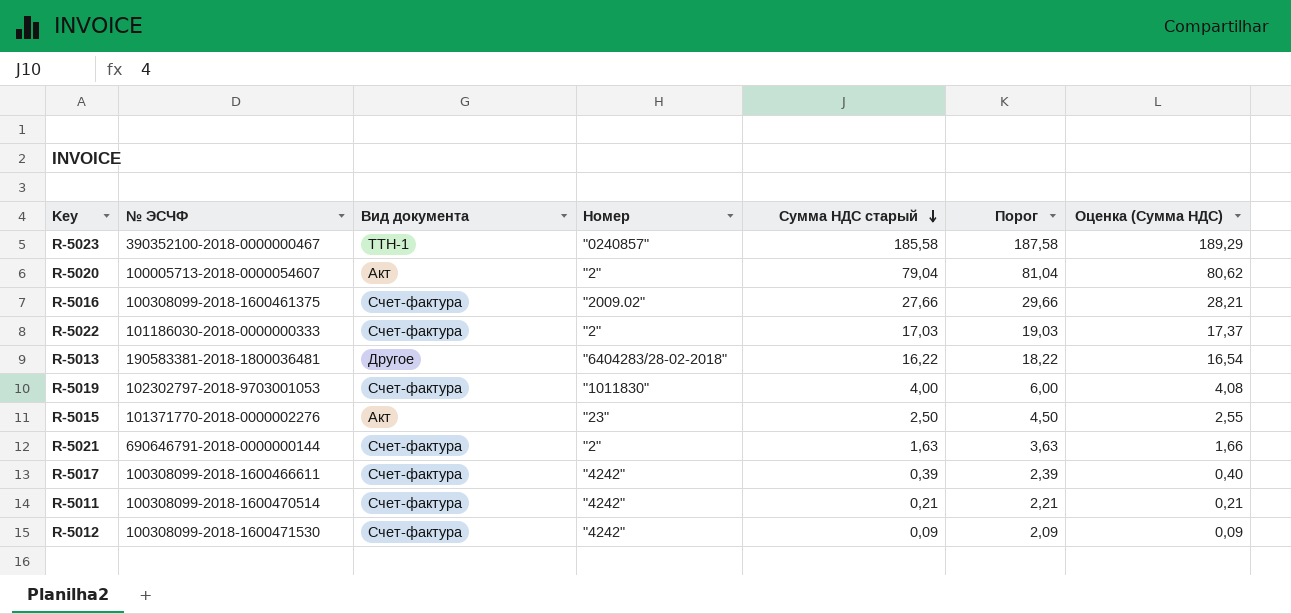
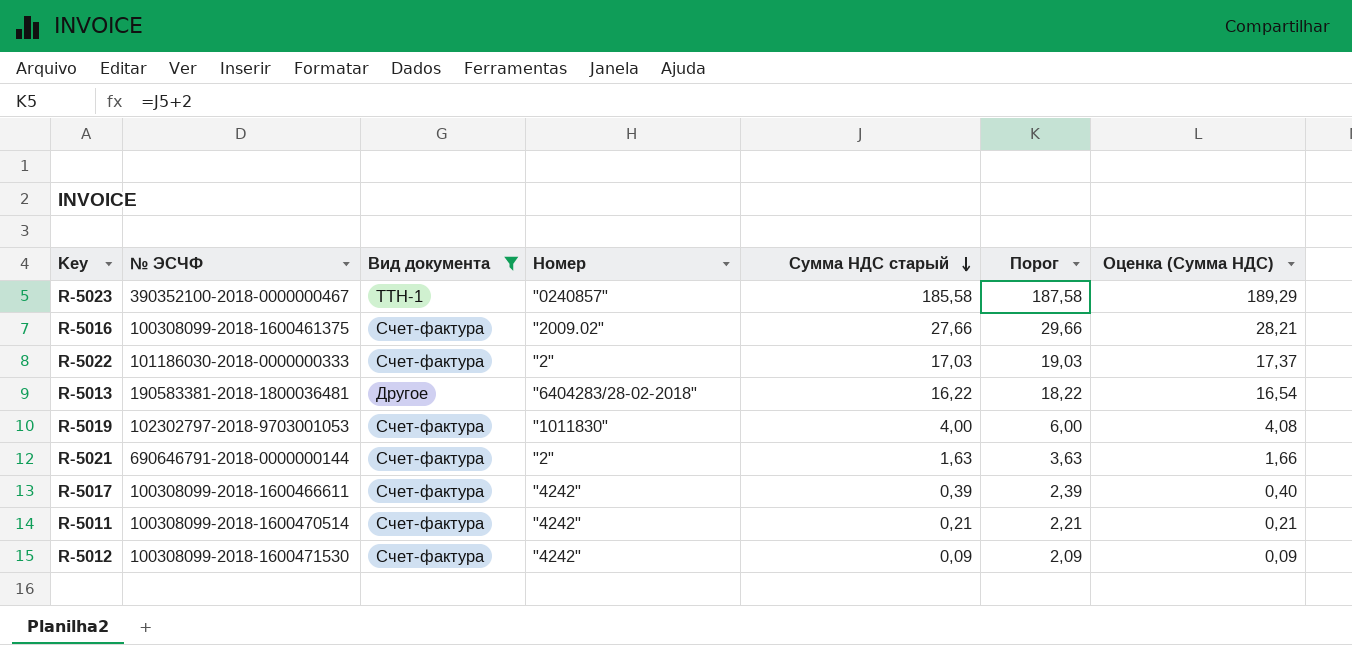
filter: none -> Вид документа != Акт

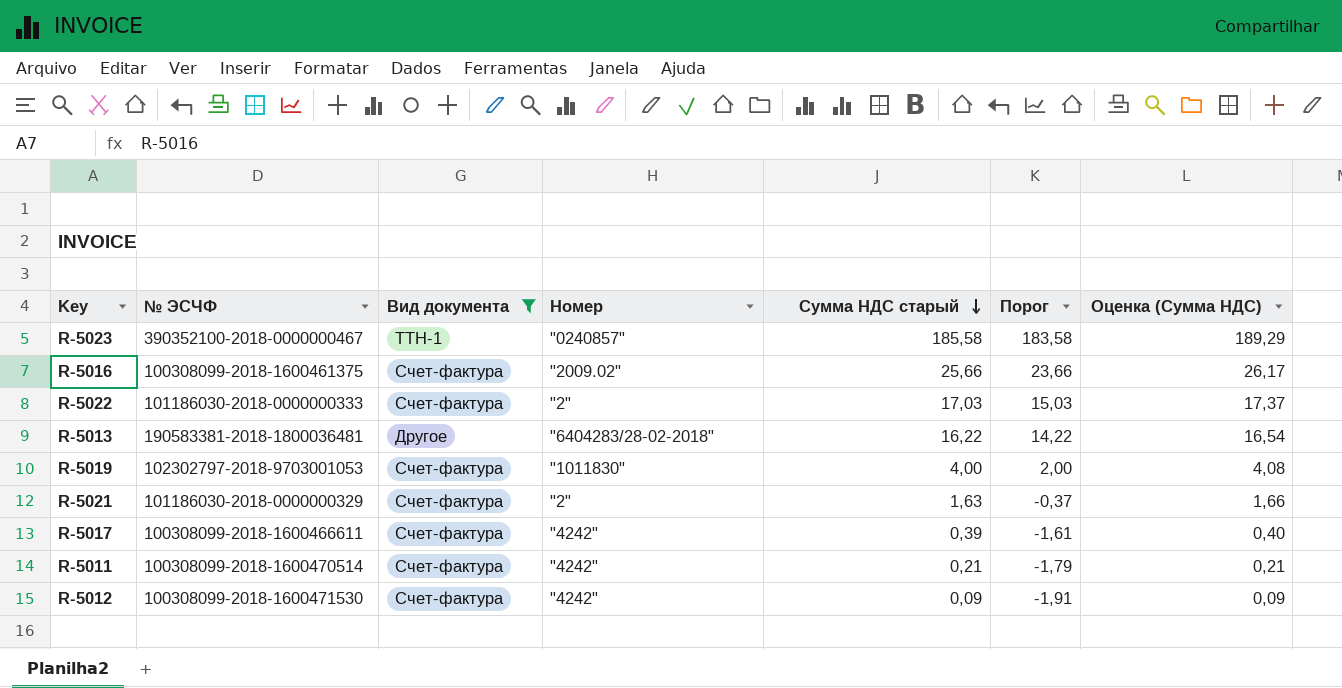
column Порог | formula: [Сумма НДС старый] + 2 -> [Сумма НДС старый] - 2
R-5016 | Сумма НДС старый: 27,66 -> 25,66
R-5016 | Оценка (Сумма НДС): 28,21 -> 26,17
R-5021 | № ЭСЧФ: 690646791-2018-0000000144 -> 101186030-2018-0000000329

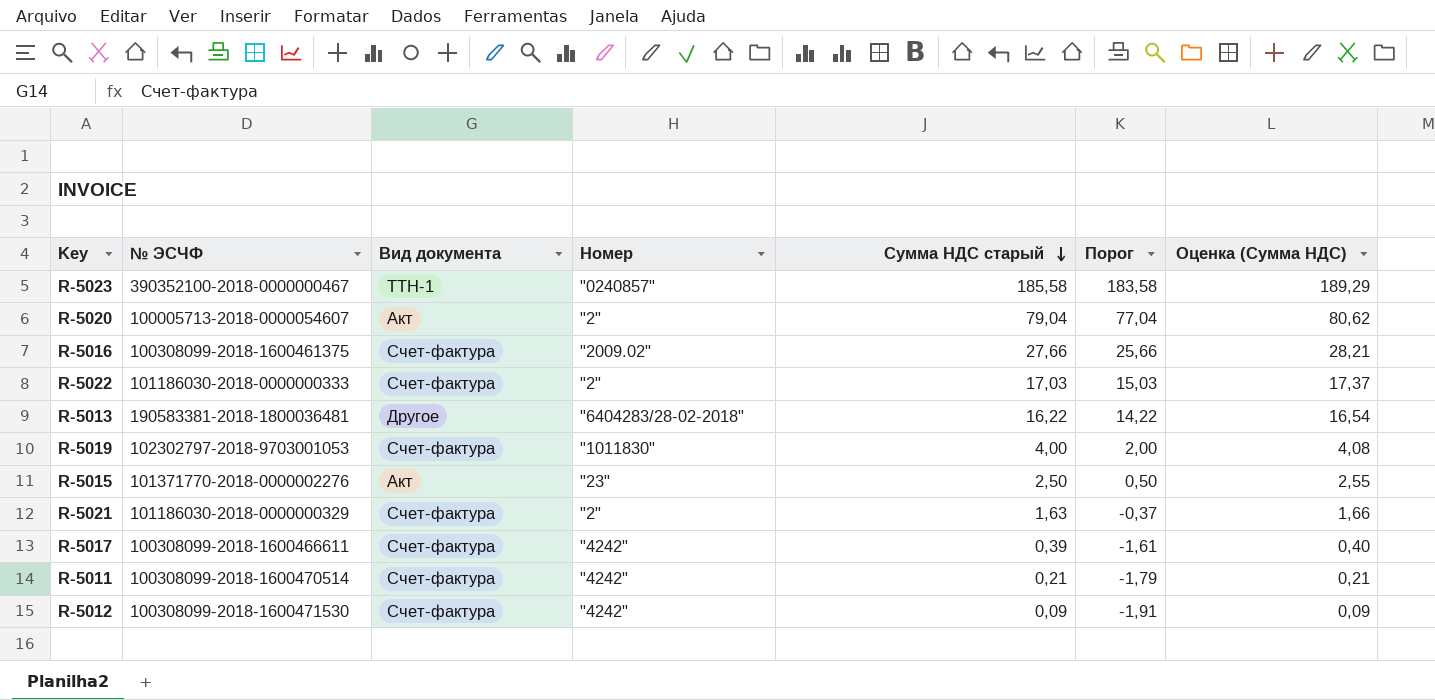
filter: Вид документа != Акт -> none
R-5016 | Сумма НДС старый: 25,66 -> 27,66
R-5016 | Порог: 23,66 -> 25,66
R-5016 | Оценка (Сумма НДС): 26,17 -> 28,21

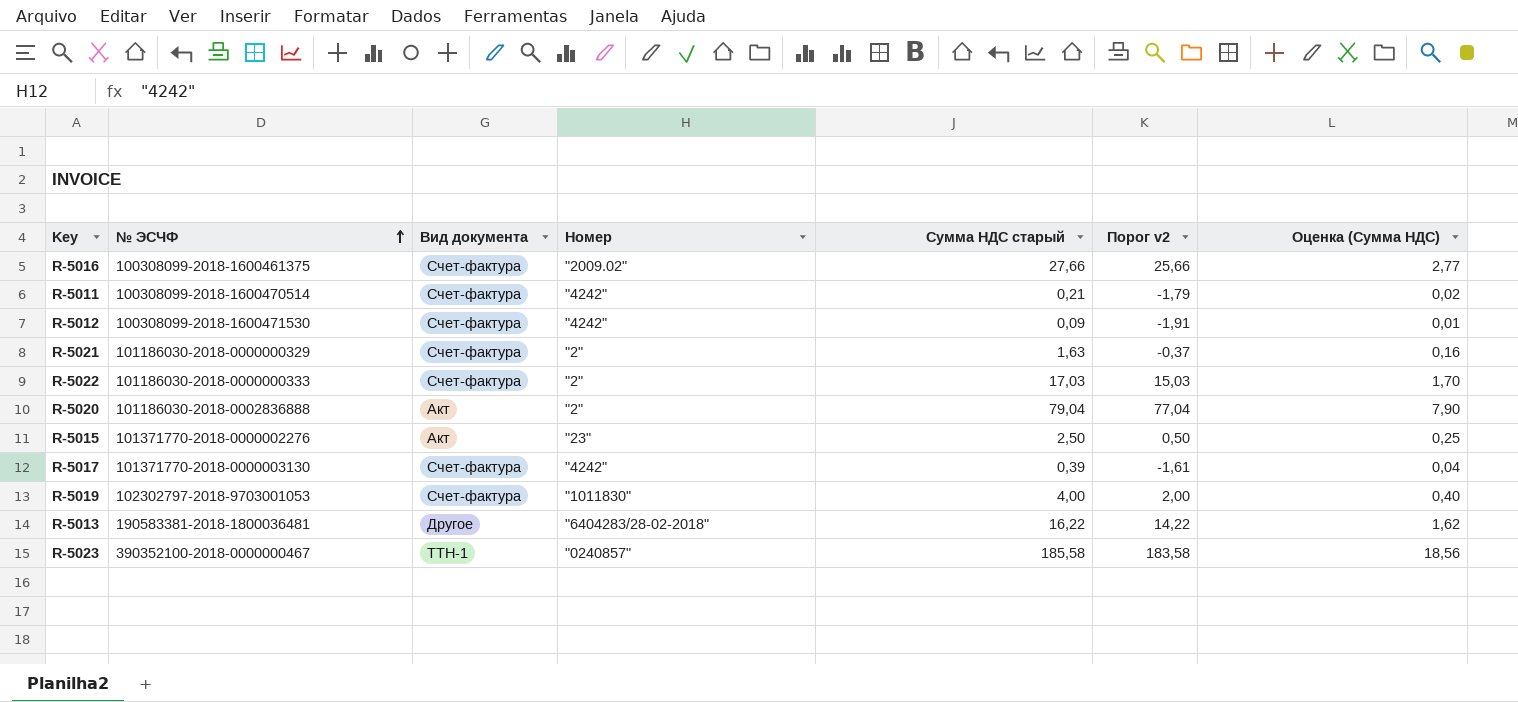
row order: Сумма НДС старый descending -> № ЭСЧФ ascending
column name: Порог -> Порог v2
column Оценка (Сумма НДС) | formula: [Сумма НДС старый] * 1,02 -> [Сумма НДС старый] * 0,1
R-5020 | № ЭСЧФ: 100005713-2018-0000054607 -> 101186030-2018-0002836888
R-5017 | № ЭСЧФ: 100308099-2018-1600466611 -> 101371770-2018-0000003130

